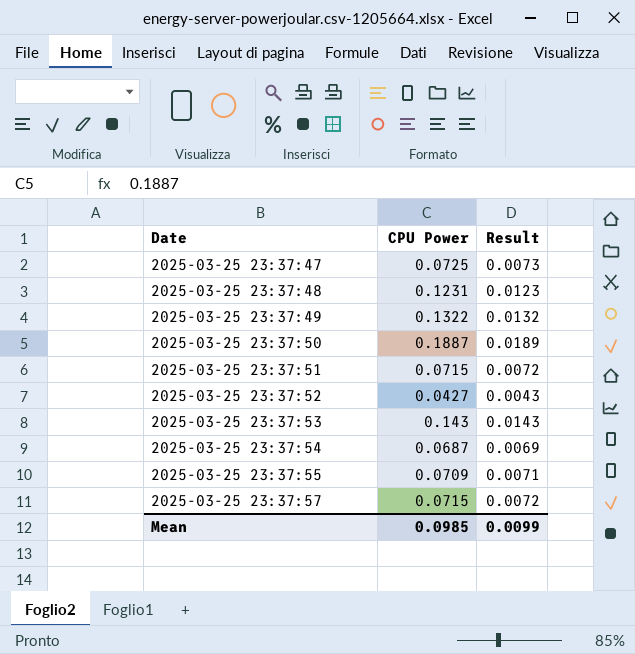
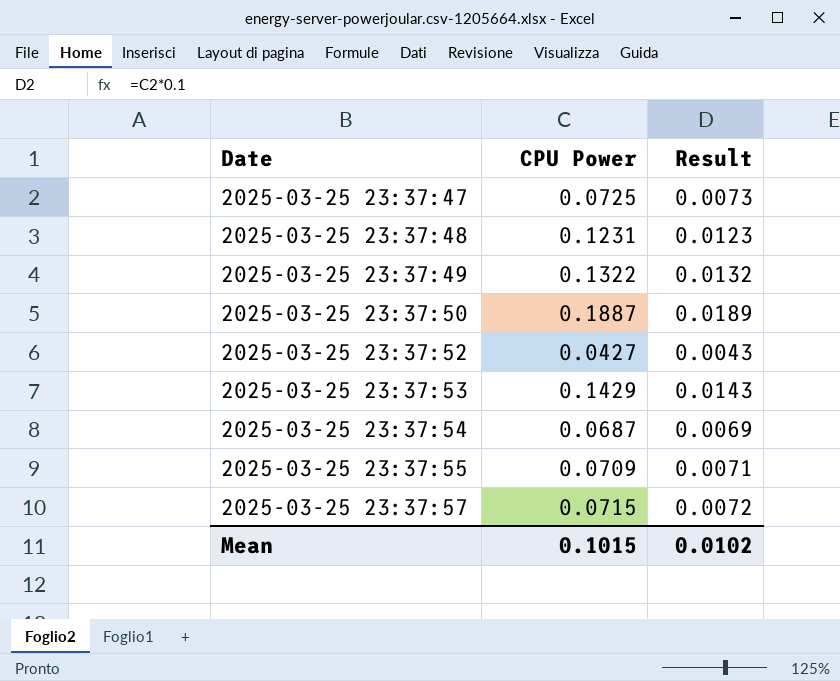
row 2025-03-25 23:37:51: 0.0715 | 0.0072 -> none
2025-03-25 23:37:53 | CPU Power: 0.143 -> 0.1429
Mean | CPU Power: 0.0985 -> 0.1015
Mean | Result: 0.0099 -> 0.0102

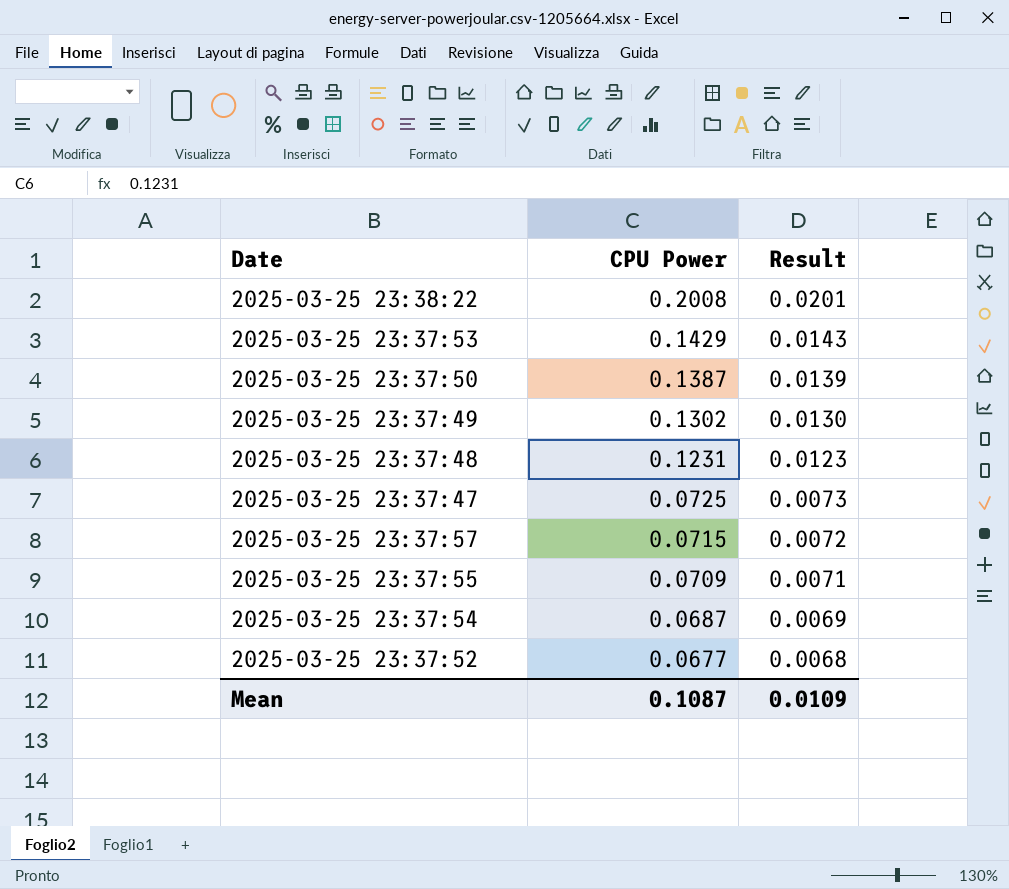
row order: Date ascending -> CPU Power descending
row 2025-03-25 23:38:22: none -> 0.2008 | 0.0201
2025-03-25 23:37:50 | CPU Power: 0.1887 -> 0.1387
2025-03-25 23:37:50 | Result: 0.0189 -> 0.0139
2025-03-25 23:37:49 | CPU Power: 0.1322 -> 0.1302
2025-03-25 23:37:49 | Result: 0.0132 -> 0.0130
2025-03-25 23:37:52 | CPU Power: 0.0427 -> 0.0677
2025-03-25 23:37:52 | Result: 0.0043 -> 0.0068
Mean | CPU Power: 0.1015 -> 0.1087
Mean | Result: 0.0102 -> 0.0109

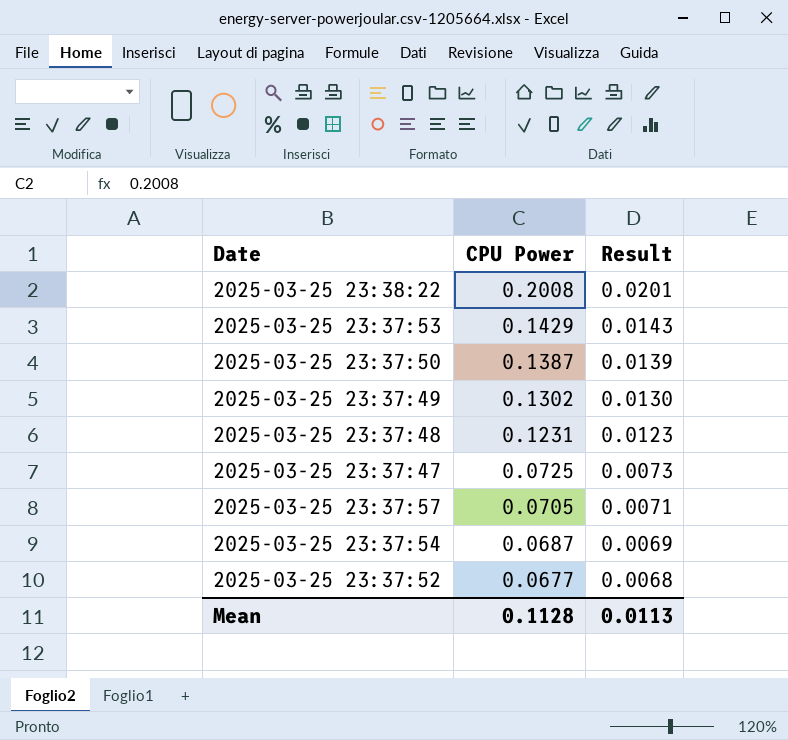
row 2025-03-25 23:37:55: 0.0709 | 0.0071 -> none
2025-03-25 23:37:57 | CPU Power: 0.0715 -> 0.0705
2025-03-25 23:37:57 | Result: 0.0072 -> 0.0071
Mean | CPU Power: 0.1087 -> 0.1128
Mean | Result: 0.0109 -> 0.0113

